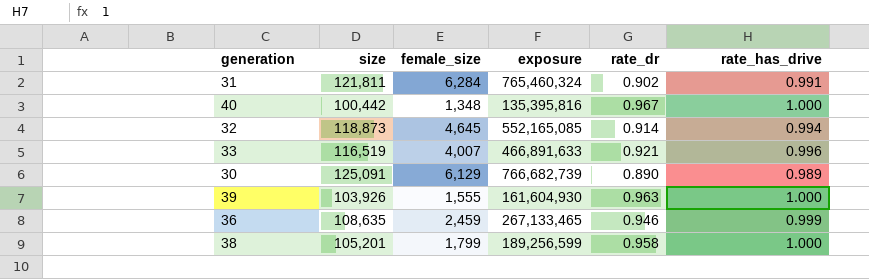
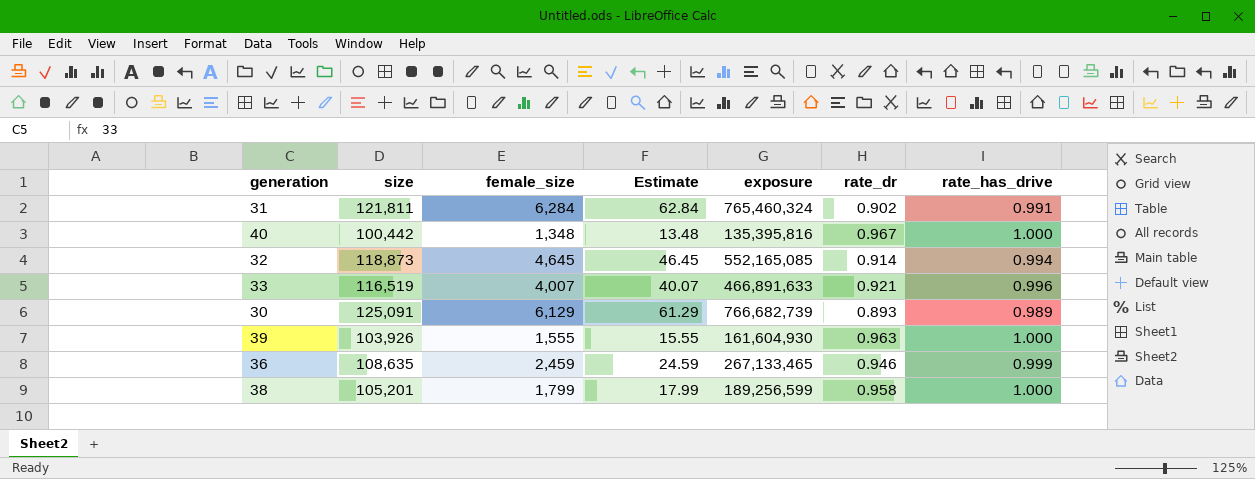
column Estimate | formula: none -> [female_size] * 0.01
30 | rate_dr: 0.890 -> 0.893

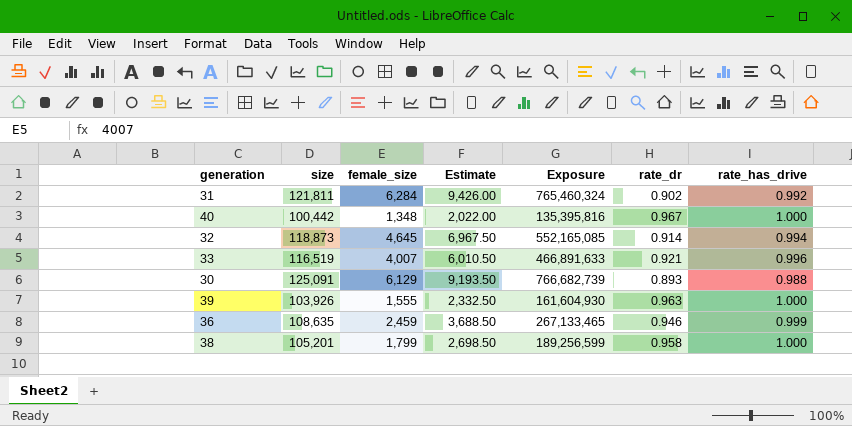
column Estimate | formula: [female_size] * 0.01 -> [female_size] * 1.5
column name: exposure -> Exposure
31 | rate_has_drive: 0.991 -> 0.992
30 | rate_has_drive: 0.989 -> 0.988

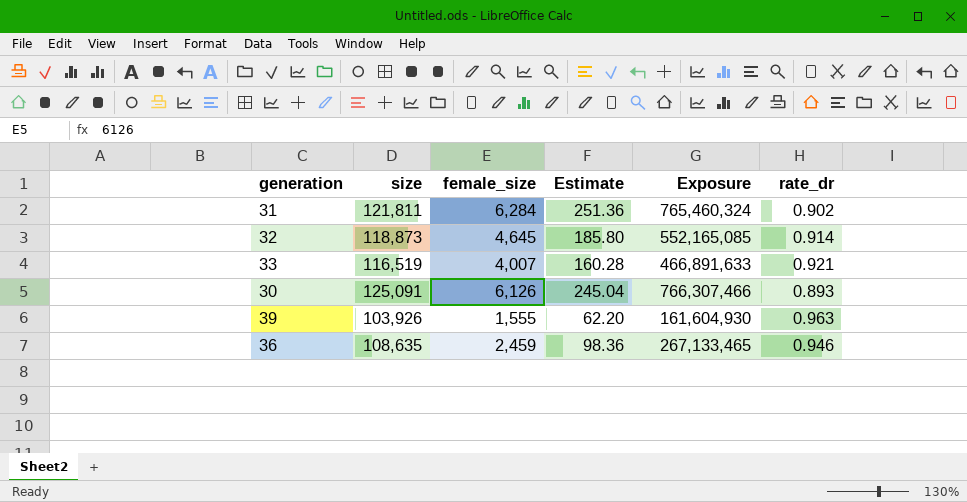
column rate_has_drive | position: 7 -> none
column Estimate | formula: [female_size] * 1.5 -> [female_size] * 0.04
row 40: 100,442 | 1,348 | 2,022.00 | 135,395,816 | 0.967 | 1.000 -> none
row 38: 105,201 | 1,799 | 2,698.50 | 189,256,599 | 0.958 | 1.000 -> none
30 | female_size: 6,129 -> 6,126
30 | Exposure: 766,682,739 -> 766,307,466

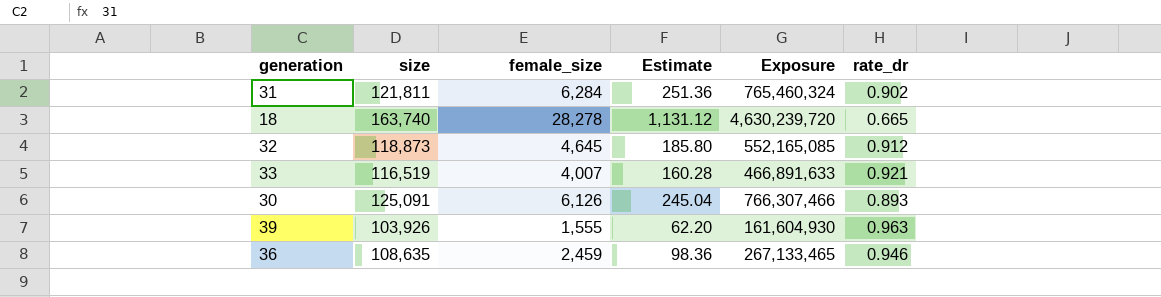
row 18: none -> 163,740 | 28,278 | 1,131.12 | 4,630,239,720 | 0.665
32 | rate_dr: 0.914 -> 0.912

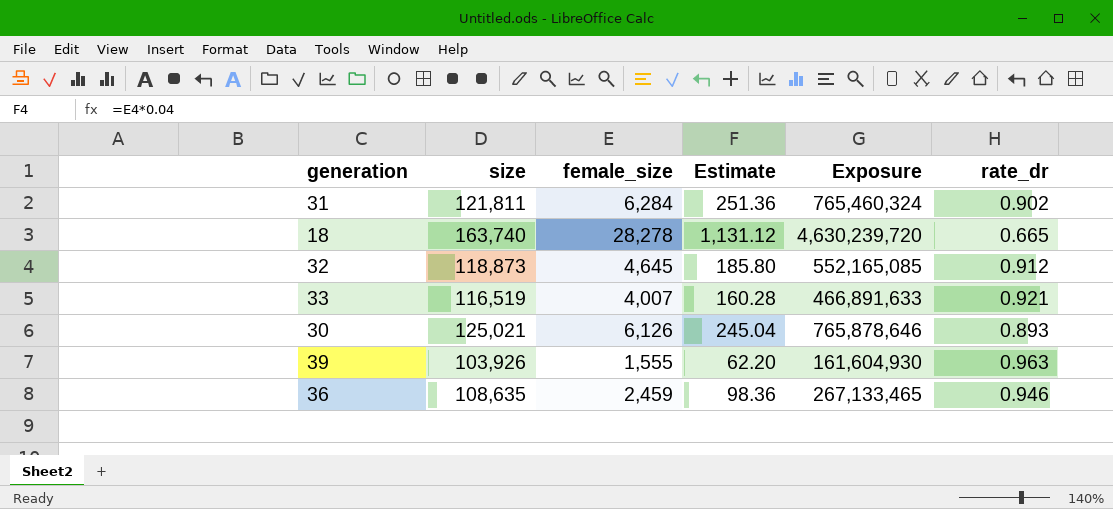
30 | size: 125,091 -> 125,021
30 | Exposure: 766,307,466 -> 765,878,646

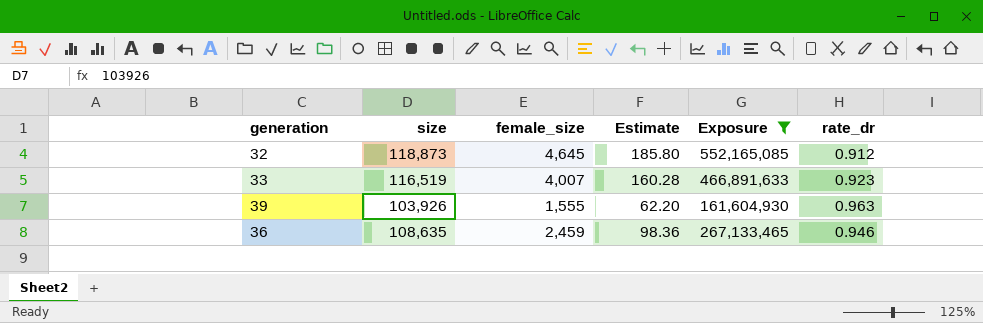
filter: none -> Exposure <= 552,165,085
33 | rate_dr: 0.921 -> 0.923

